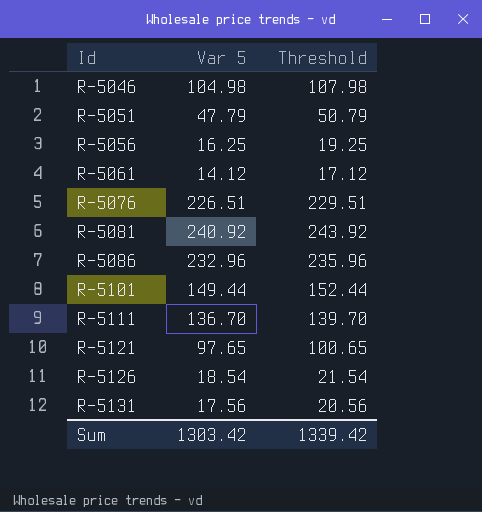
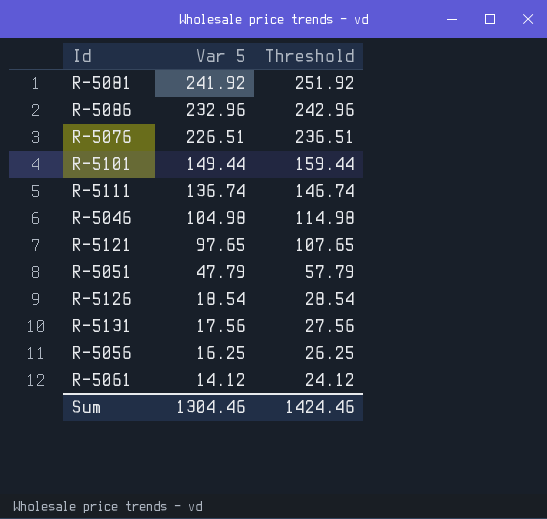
row order: Id ascending -> Var 5 descending
column Threshold | formula: [Var 5] + 3 -> [Var 5] + 10
R-5081 | Var 5: 240.92 -> 241.92
R-5111 | Var 5: 136.70 -> 136.74
Sum | Var 5: 1303.42 -> 1304.46
Sum | Threshold: 1339.42 -> 1424.46

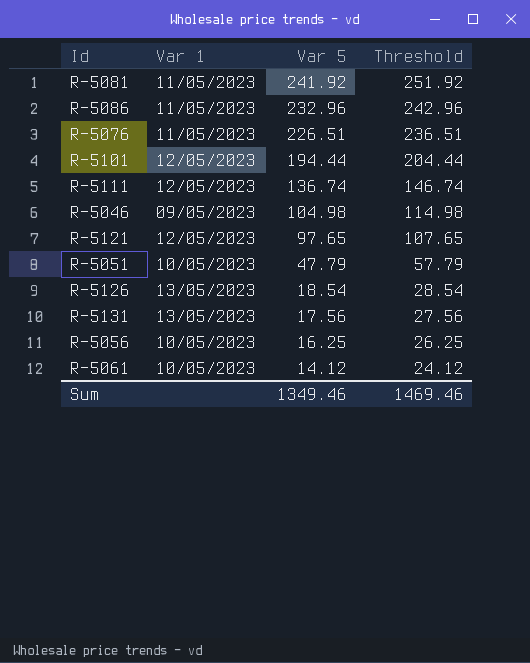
column Var 1 | position: none -> 2
R-5101 | Var 5: 149.44 -> 194.44
R-5101 | Threshold: 159.44 -> 204.44
Sum | Var 5: 1304.46 -> 1349.46
Sum | Threshold: 1424.46 -> 1469.46

